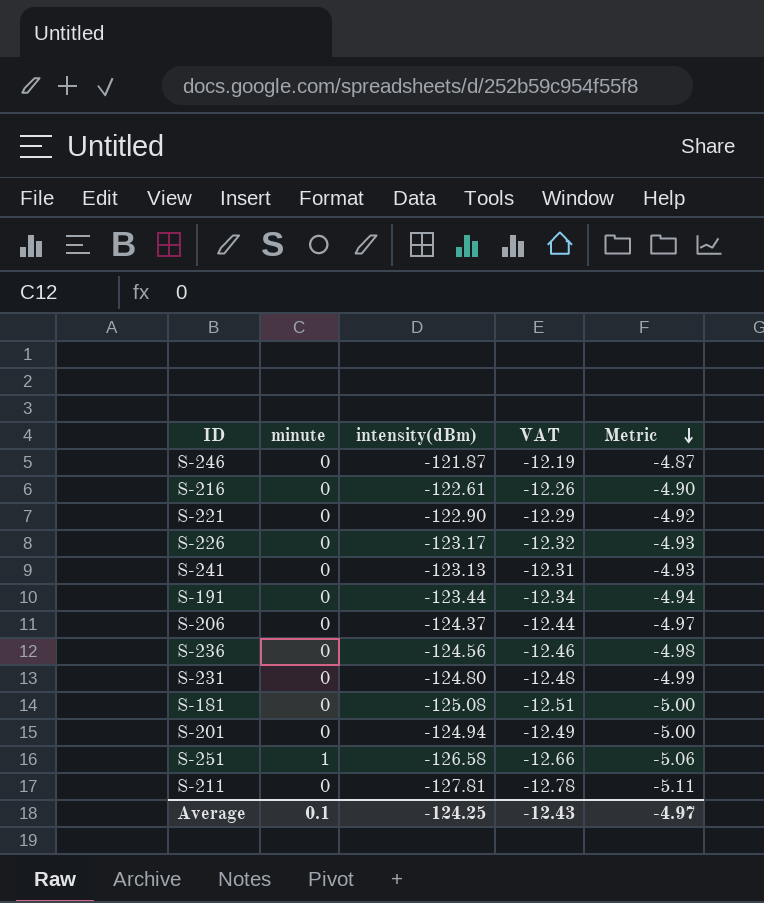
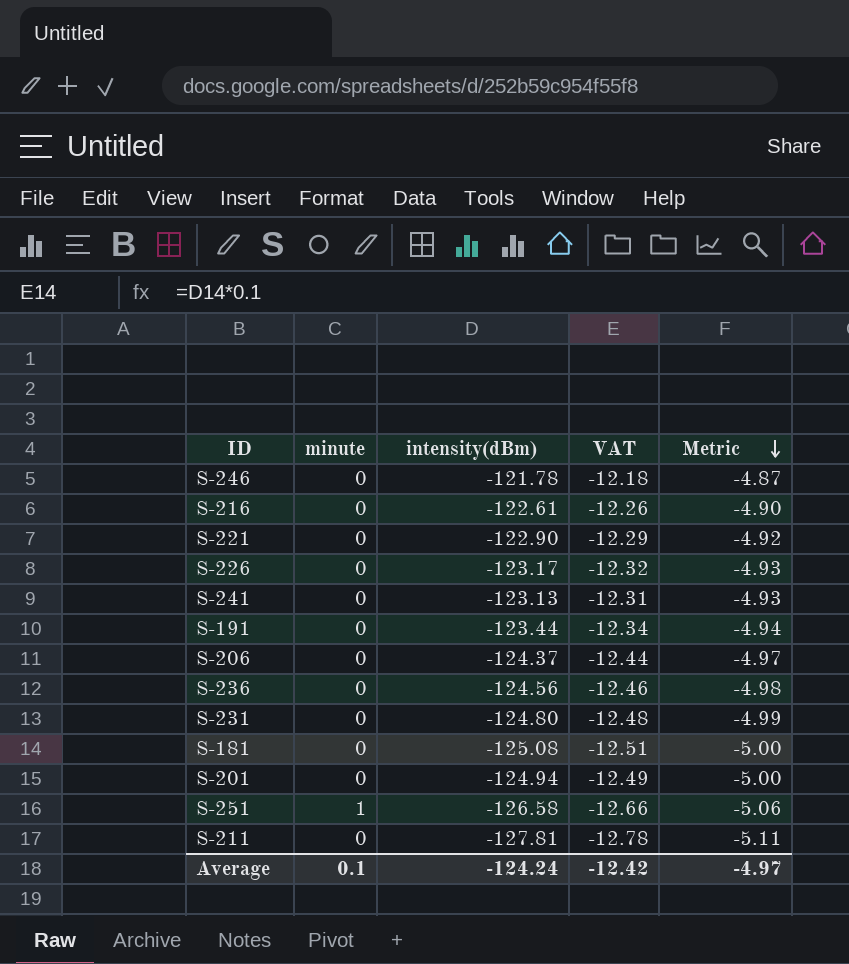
S-246 | intensity(dBm): -121.87 -> -121.78
S-246 | VAT: -12.19 -> -12.18
Average | intensity(dBm): -124.25 -> -124.24
Average | VAT: -12.43 -> -12.42

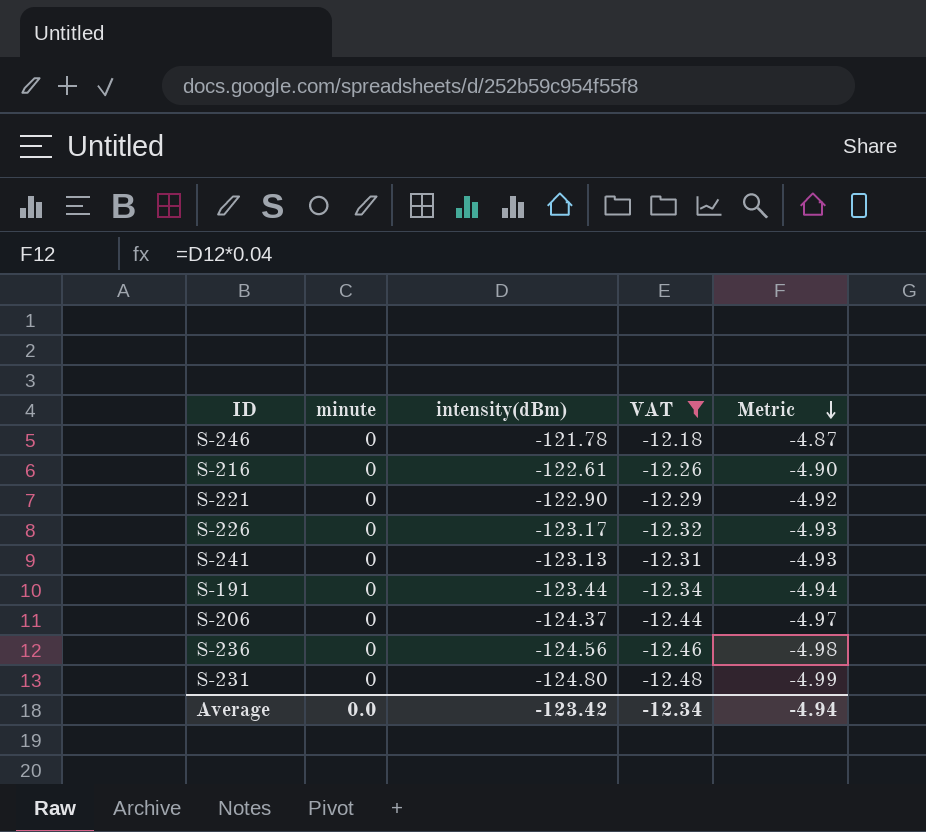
filter: none -> VAT >= -12.48
Average | minute: 0.1 -> 0.0
Average | intensity(dBm): -124.24 -> -123.42
Average | VAT: -12.42 -> -12.34
Average | Metric: -4.97 -> -4.94

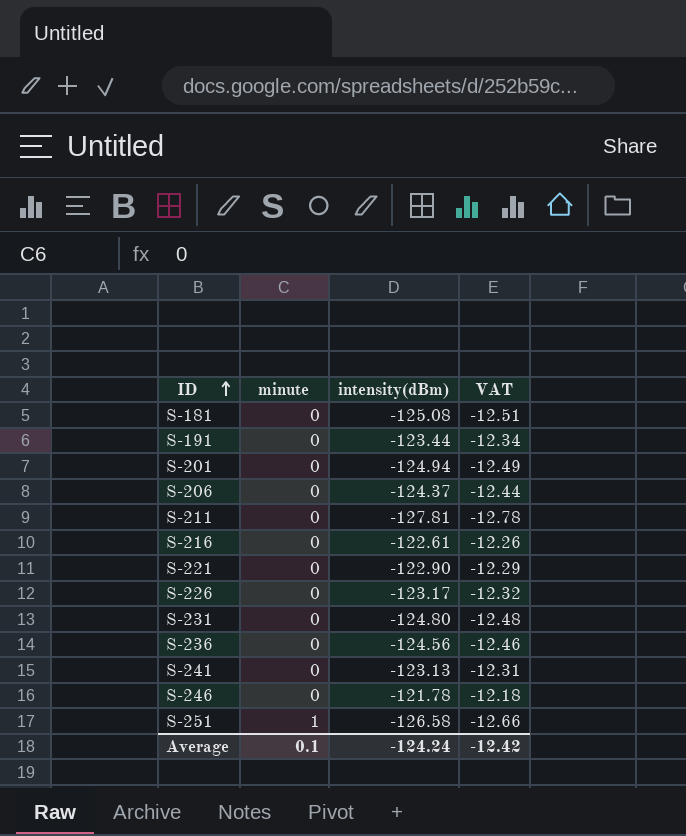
filter: VAT >= -12.48 -> none
row order: Metric descending -> ID ascending
column Metric | formula: [intensity(dBm)] * 0.04 -> none
Average | minute: 0.0 -> 0.1
Average | intensity(dBm): -123.42 -> -124.24
Average | VAT: -12.34 -> -12.42

